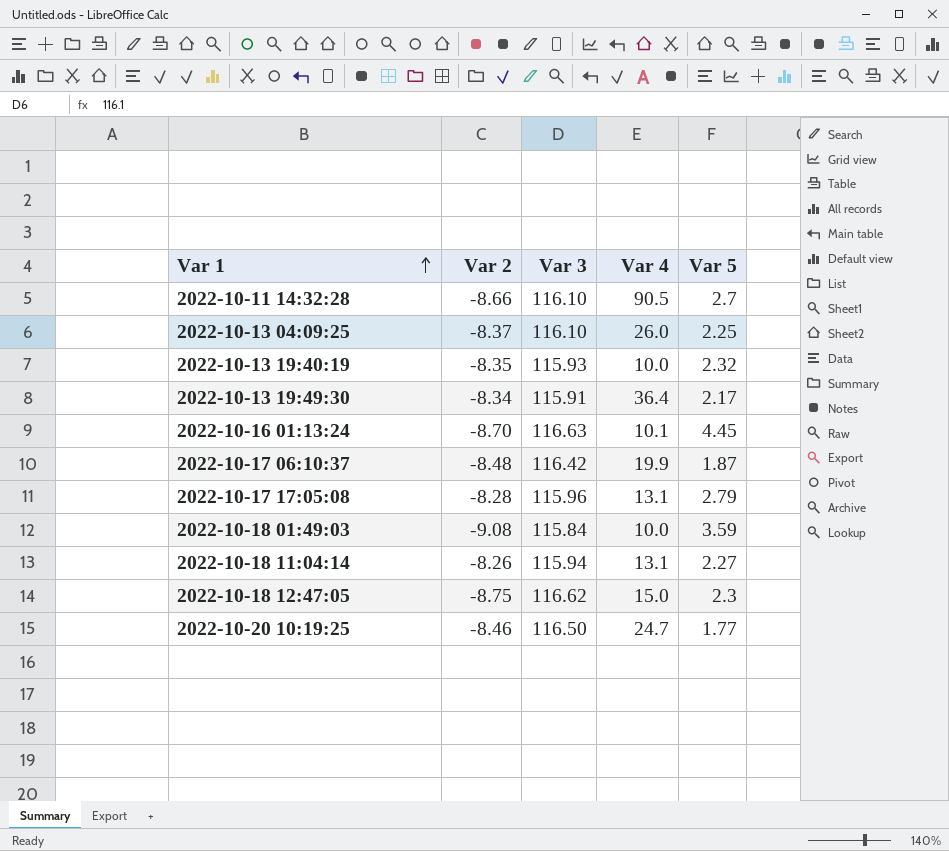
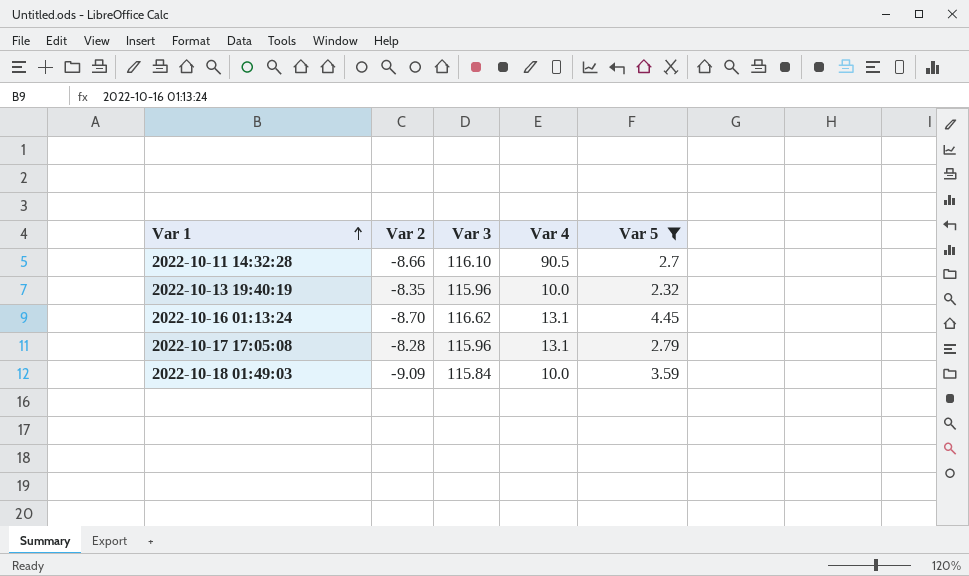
filter: none -> Var 5 >= 2.32
2022-10-13 19:40:19 | Var 3: 115.93 -> 115.96
2022-10-16 01:13:24 | Var 3: 116.63 -> 116.62
2022-10-16 01:13:24 | Var 4: 10.1 -> 13.1
2022-10-18 01:49:03 | Var 2: -9.08 -> -9.09

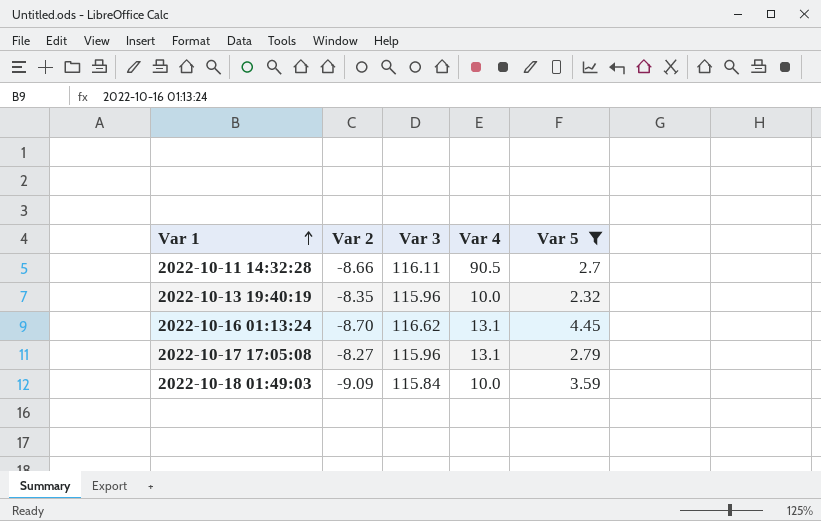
2022-10-11 14:32:28 | Var 3: 116.10 -> 116.11
2022-10-17 17:05:08 | Var 2: -8.28 -> -8.27

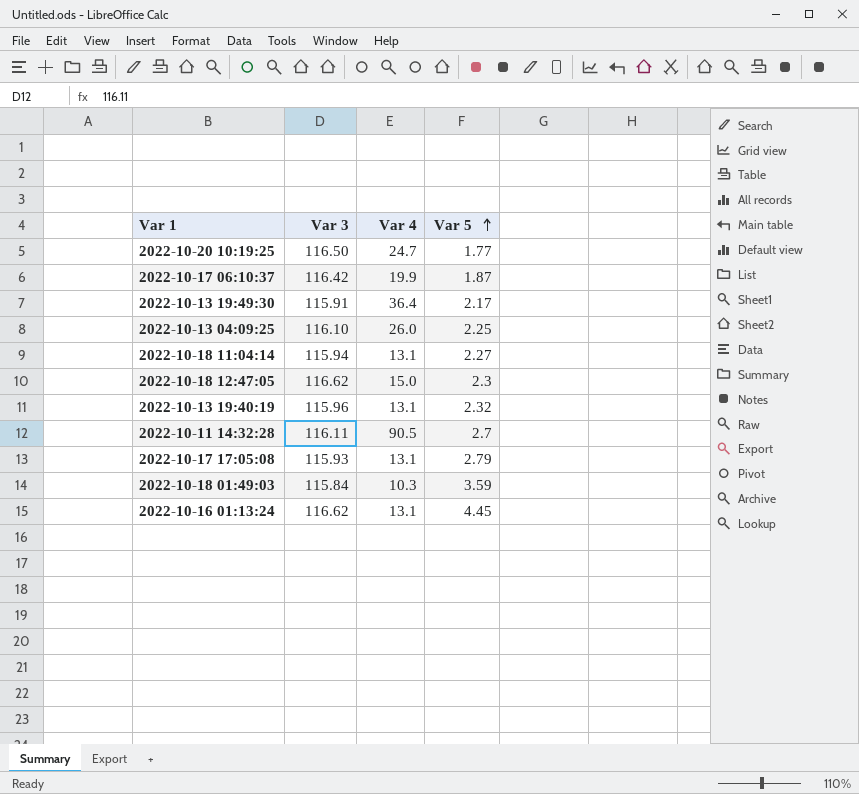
filter: Var 5 >= 2.32 -> none
row order: Var 1 ascending -> Var 5 ascending
column Var 2 | position: 2 -> none
2022-10-13 19:40:19 | Var 4: 10.0 -> 13.1
2022-10-17 17:05:08 | Var 3: 115.96 -> 115.93
2022-10-18 01:49:03 | Var 4: 10.0 -> 10.3

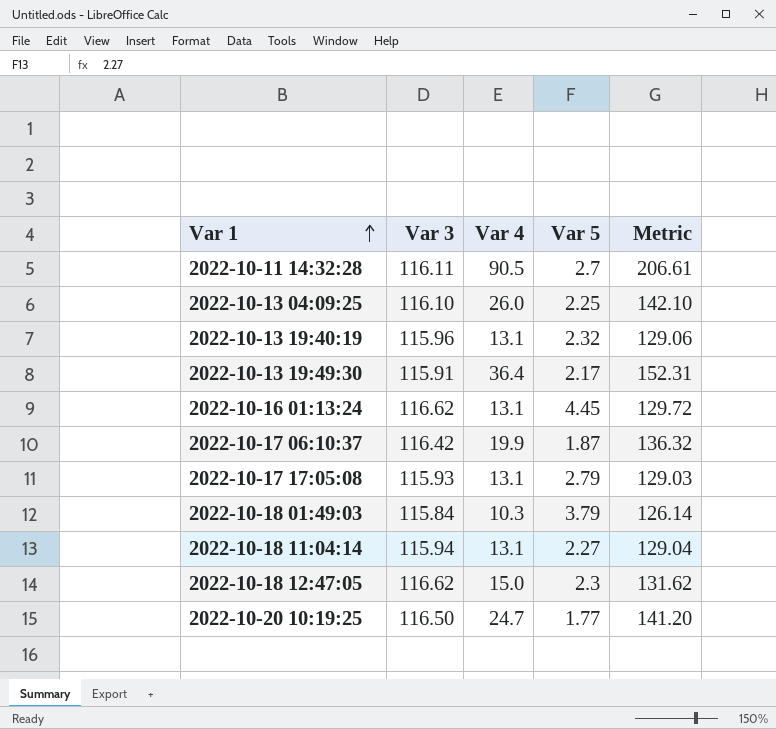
row order: Var 5 ascending -> Var 1 ascending
column Metric | formula: none -> [Var 3] + [Var 4]
2022-10-18 01:49:03 | Var 5: 3.59 -> 3.79

